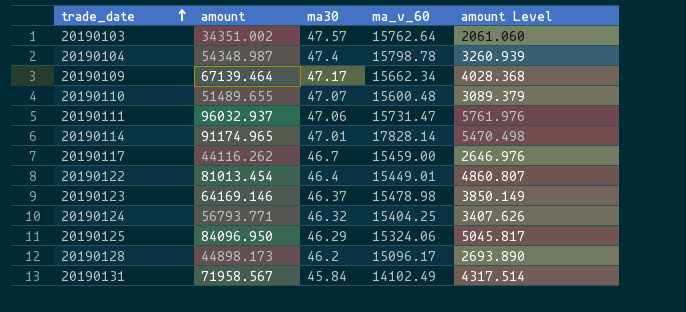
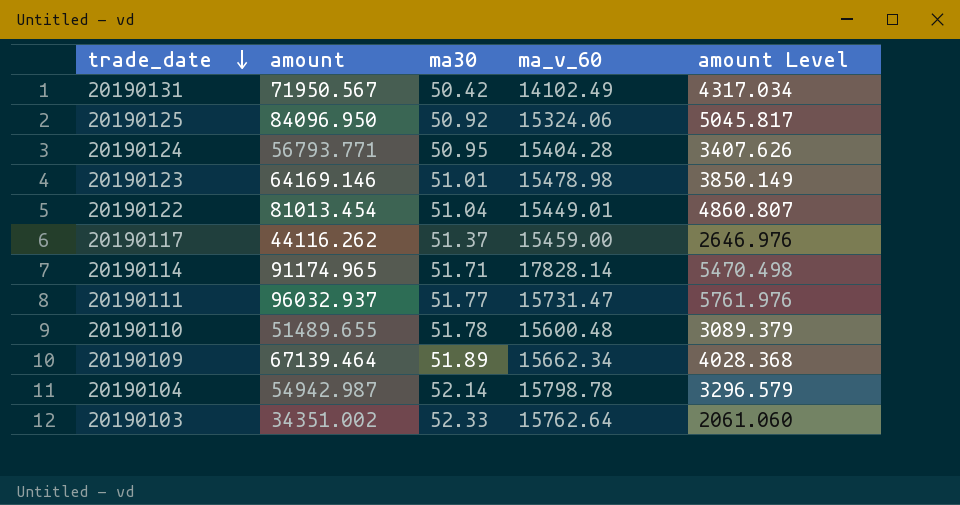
row order: trade_date ascending -> trade_date descending
row 20190128: 44898.173 | 46.2 | 15096.17 | 2693.890 -> none
20190131 | amount: 71958.567 -> 71950.567
20190131 | ma30: 45.84 -> 50.42
20190131 | amount Level: 4317.514 -> 4317.034
20190125 | ma30: 46.29 -> 50.92
20190124 | ma30: 46.32 -> 50.95
20190124 | ma_v_60: 15404.25 -> 15404.28
20190123 | ma30: 46.37 -> 51.01
20190122 | ma30: 46.4 -> 51.04
20190117 | ma30: 46.7 -> 51.37
20190114 | ma30: 47.01 -> 51.71
20190111 | ma30: 47.06 -> 51.77
20190110 | ma30: 47.07 -> 51.78
20190109 | ma30: 47.17 -> 51.89
20190104 | amount: 54348.987 -> 54942.987
20190104 | ma30: 47.4 -> 52.14
20190104 | amount Level: 3260.939 -> 3296.579
20190103 | ma30: 47.57 -> 52.33

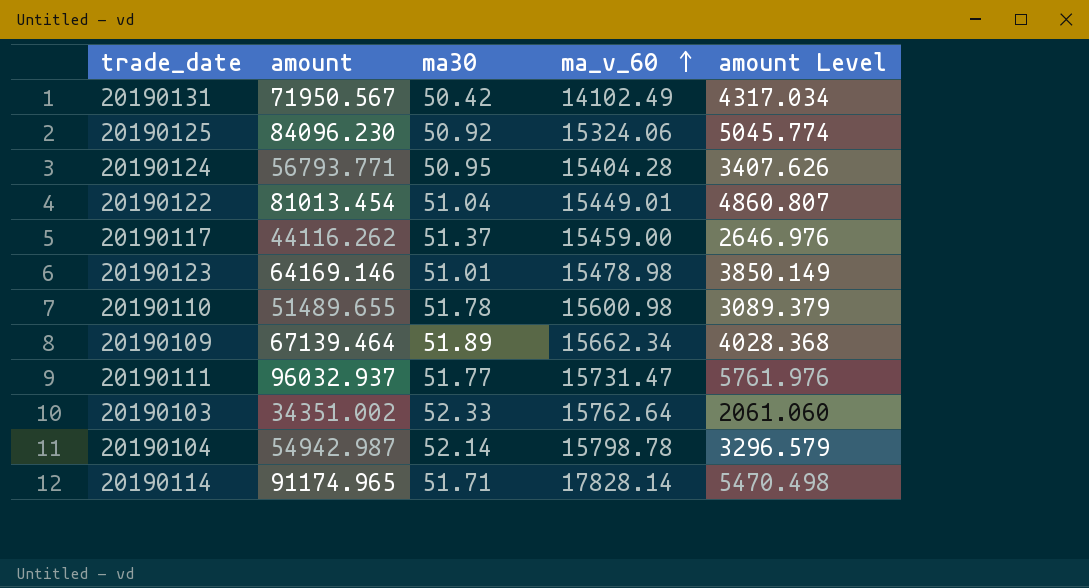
row order: trade_date descending -> ma_v_60 ascending
20190125 | amount: 84096.950 -> 84096.230
20190125 | amount Level: 5045.817 -> 5045.774
20190110 | ma_v_60: 15600.48 -> 15600.98

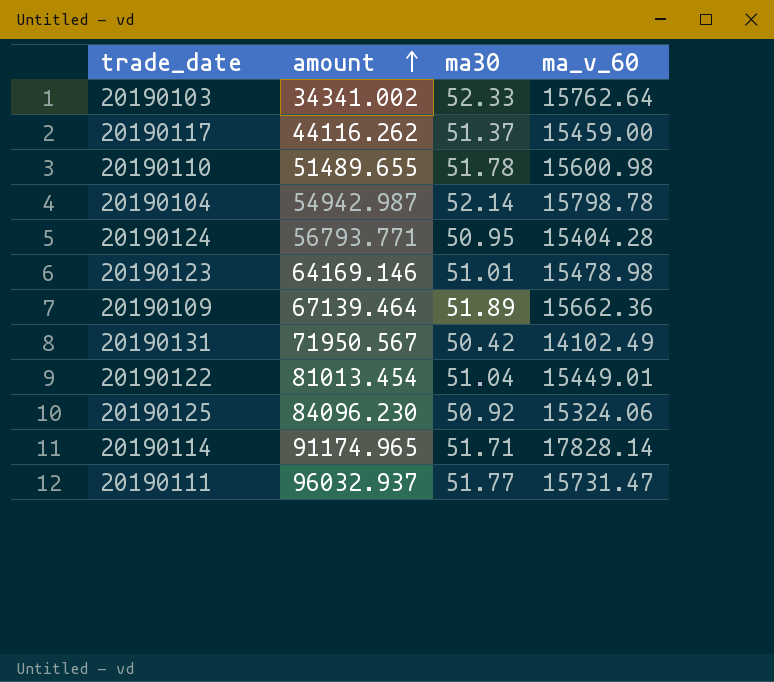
row order: ma_v_60 ascending -> amount ascending
column amount Level | formula: [amount] * 0.06 -> none
20190103 | amount: 34351.002 -> 34341.002
20190109 | ma_v_60: 15662.34 -> 15662.36

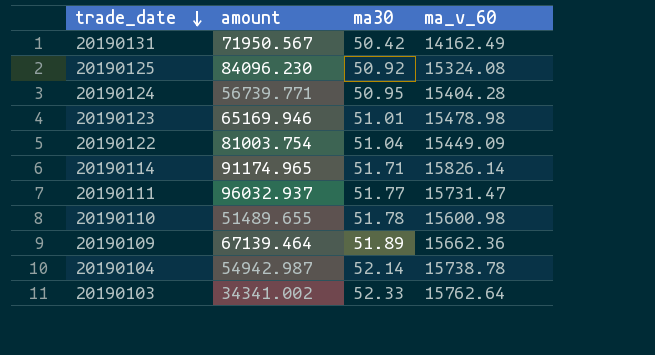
row order: amount ascending -> trade_date descending
row 20190117: 44116.262 | 51.37 | 15459.00 -> none
20190131 | ma_v_60: 14102.49 -> 14162.49
20190125 | ma_v_60: 15324.06 -> 15324.08
20190124 | amount: 56793.771 -> 56739.771
20190123 | amount: 64169.146 -> 65169.946
20190122 | amount: 81013.454 -> 81003.754
20190122 | ma_v_60: 15449.01 -> 15449.09
20190114 | ma_v_60: 17828.14 -> 15826.14
20190104 | ma_v_60: 15798.78 -> 15738.78

